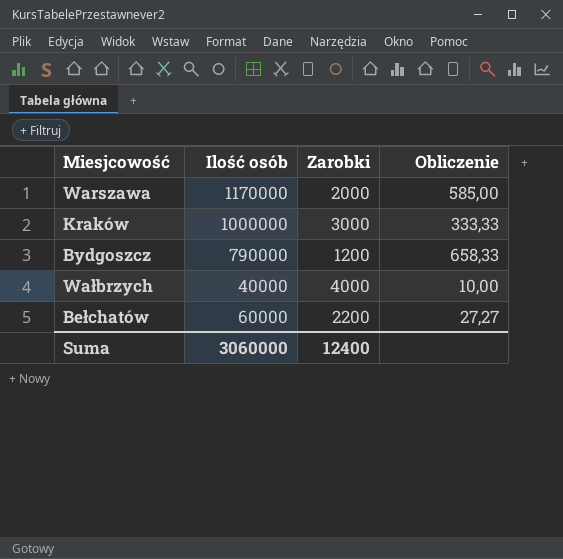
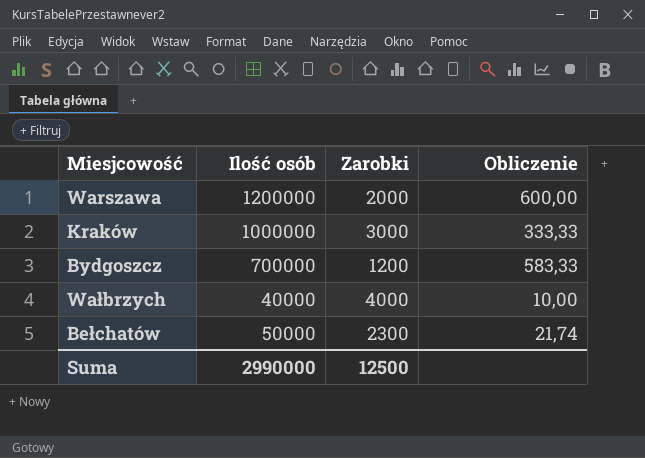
Warszawa | Ilość osób: 1170000 -> 1200000
Warszawa | Obliczenie: 585,00 -> 600,00
Bydgoszcz | Ilość osób: 790000 -> 700000
Bydgoszcz | Obliczenie: 658,33 -> 583,33
Bełchatów | Ilość osób: 60000 -> 50000
Bełchatów | Zarobki: 2200 -> 2300
Bełchatów | Obliczenie: 27,27 -> 21,74
Suma | Ilość osób: 3060000 -> 2990000
Suma | Zarobki: 12400 -> 12500

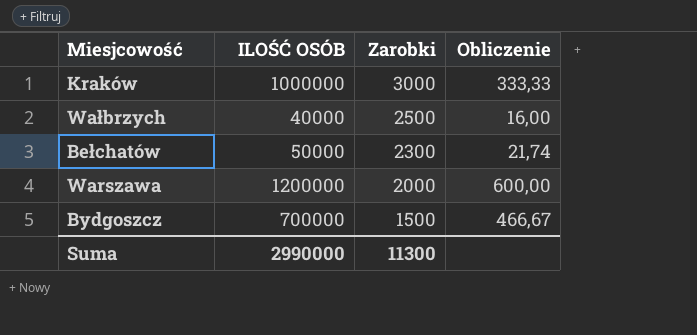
row order: none -> Zarobki descending
column name: Ilość osób -> ILOŚĆ OSÓB
Wałbrzych | Zarobki: 4000 -> 2500
Wałbrzych | Obliczenie: 10,00 -> 16,00
Bydgoszcz | Zarobki: 1200 -> 1500
Bydgoszcz | Obliczenie: 583,33 -> 466,67
Suma | Zarobki: 12500 -> 11300

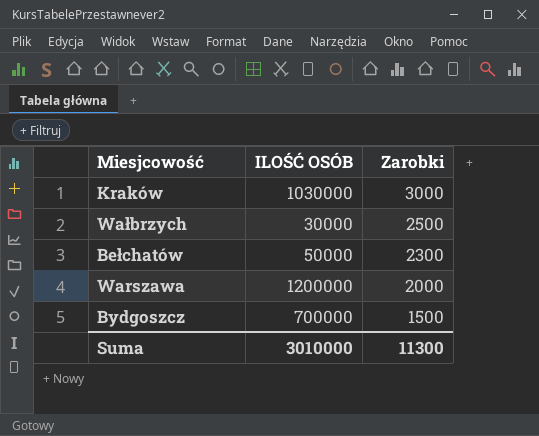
column Obliczenie | formula: [ILOŚĆ OSÓB] / [Zarobki] -> none
Kraków | ILOŚĆ OSÓB: 1000000 -> 1030000
Wałbrzych | ILOŚĆ OSÓB: 40000 -> 30000
Suma | ILOŚĆ OSÓB: 2990000 -> 3010000

